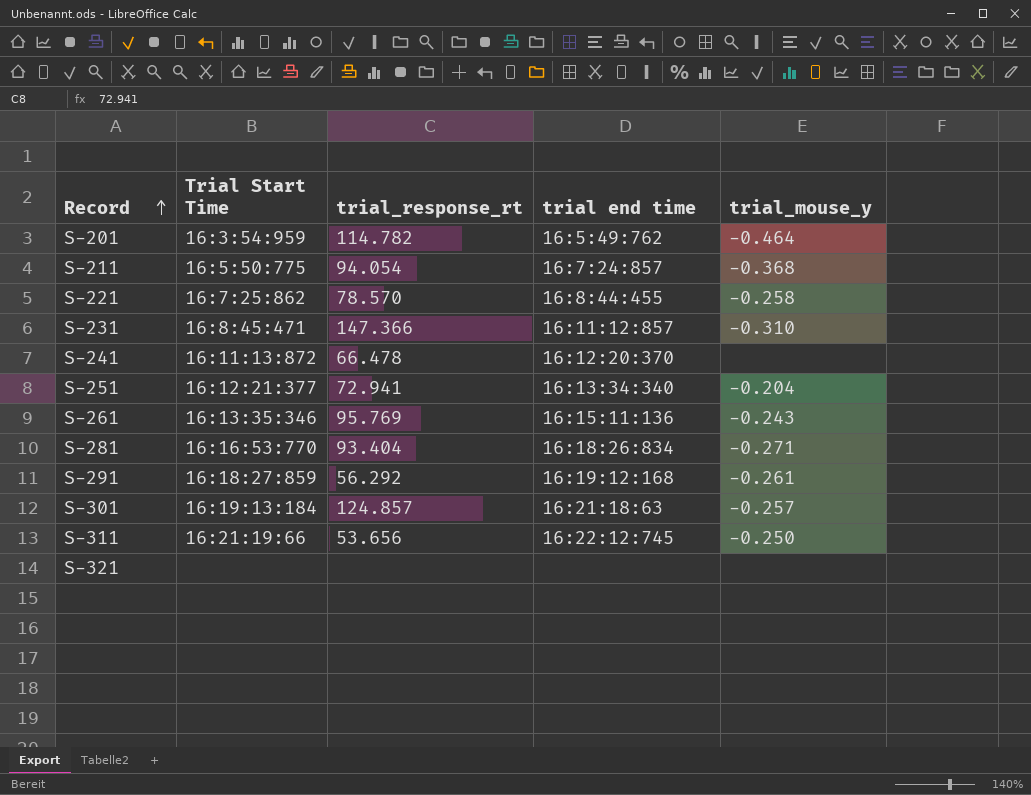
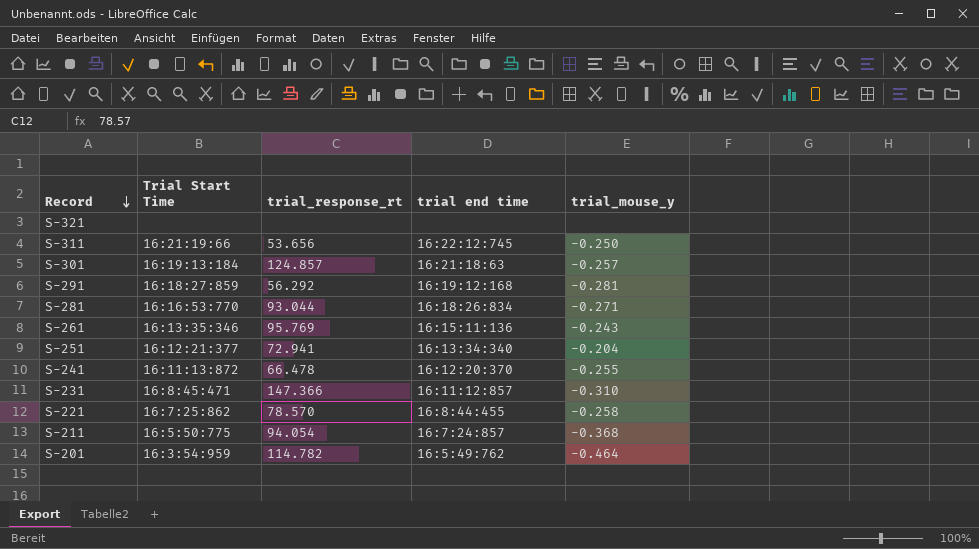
row order: Record ascending -> Record descending
S-291 | trial_mouse_y: -0.261 -> -0.281
S-281 | trial_response_rt: 93.404 -> 93.044
S-241 | trial_mouse_y: none -> -0.255

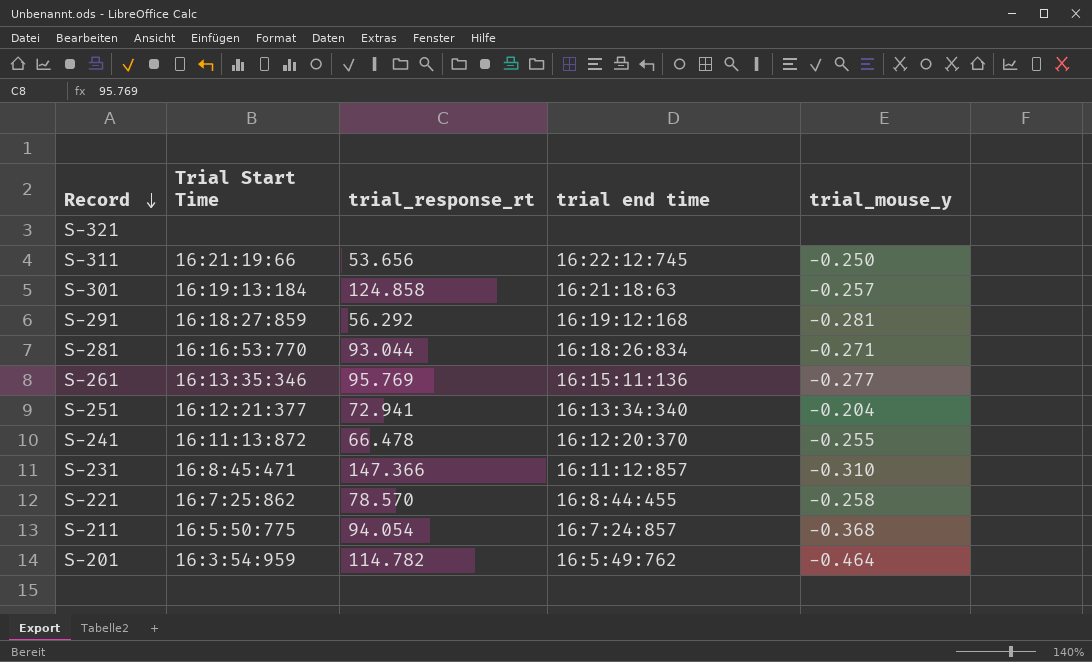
S-301 | trial_response_rt: 124.857 -> 124.858
S-261 | trial_mouse_y: -0.243 -> -0.277

